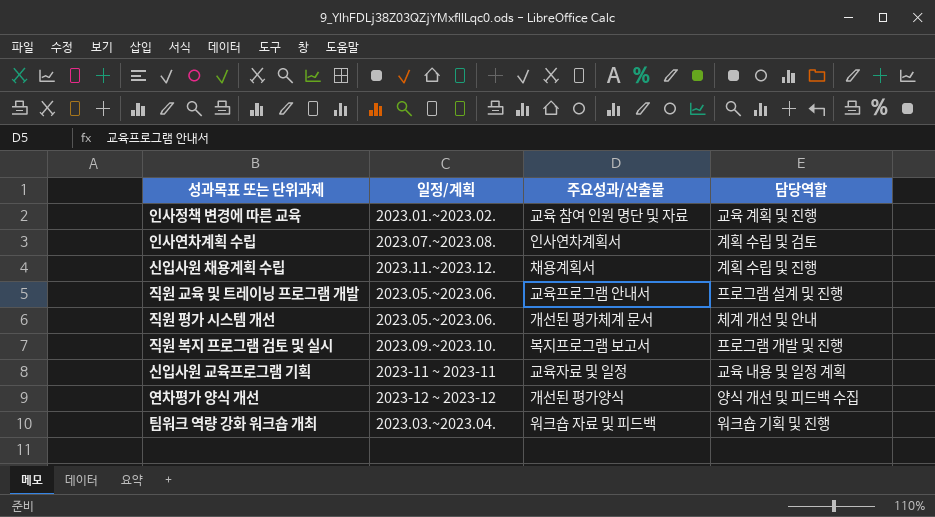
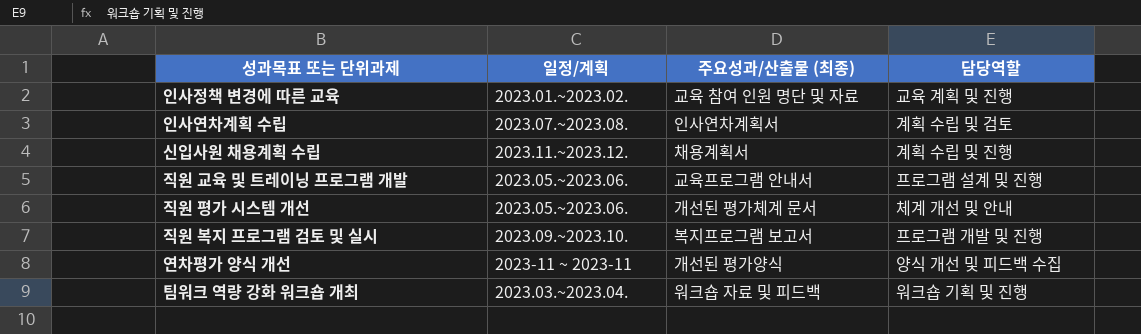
column name: 주요성과/산출물 -> 주요성과/산출물 (최종)
row 신입사원 교육프로그램 기획: 2023-11 ~ 2023-11 | 교육자료 및 일정 | 교육 내용 및 일정 계획 -> none
연차평가 양식 개선 | 일정/계획: 2023-12 ~ 2023-12 -> 2023-11 ~ 2023-11

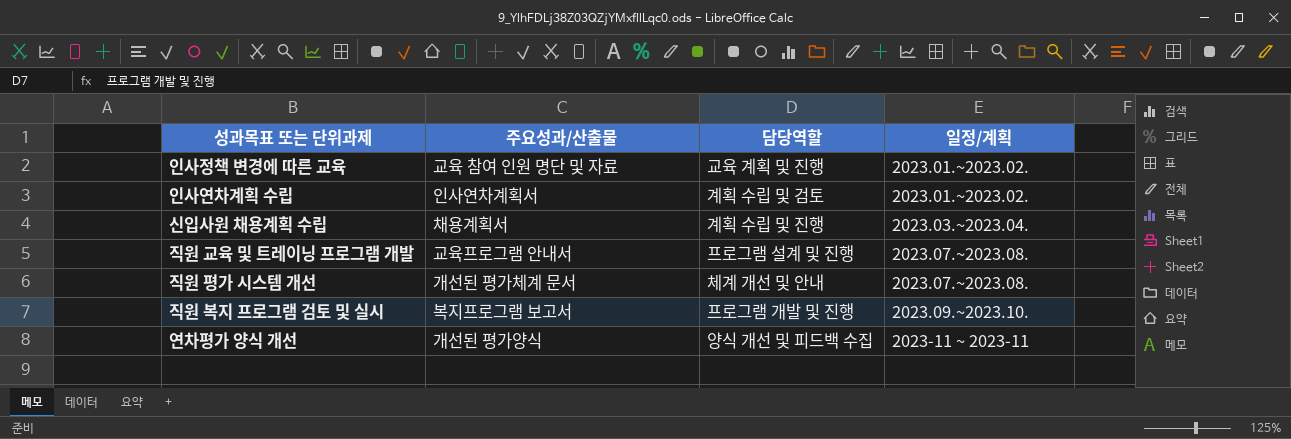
column name: 주요성과/산출물 (최종) -> 주요성과/산출물
column 일정/계획 | position: 2 -> 4
row 팀워크 역량 강화 워크숍 개최: 2023.03.~2023.04. | 워크숍 자료 및 피드백 | 워크숍 기획 및 진행 -> none
인사연차계획 수립 | 일정/계획: 2023.07.~2023.08. -> 2023.01.~2023.02.
신입사원 채용계획 수립 | 일정/계획: 2023.11.~2023.12. -> 2023.03.~2023.04.
직원 교육 및 트레이닝 프로그램 개발 | 일정/계획: 2023.05.~2023.06. -> 2023.07.~2023.08.
직원 평가 시스템 개선 | 일정/계획: 2023.05.~2023.06. -> 2023.07.~2023.08.

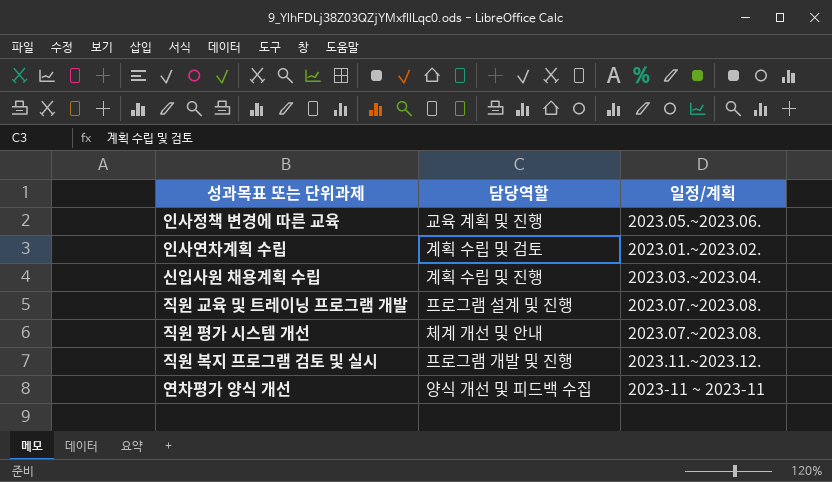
column 주요성과/산출물 | position: 2 -> none
인사정책 변경에 따른 교육 | 일정/계획: 2023.01.~2023.02. -> 2023.05.~2023.06.
직원 복지 프로그램 검토 및 실시 | 일정/계획: 2023.09.~2023.10. -> 2023.11.~2023.12.

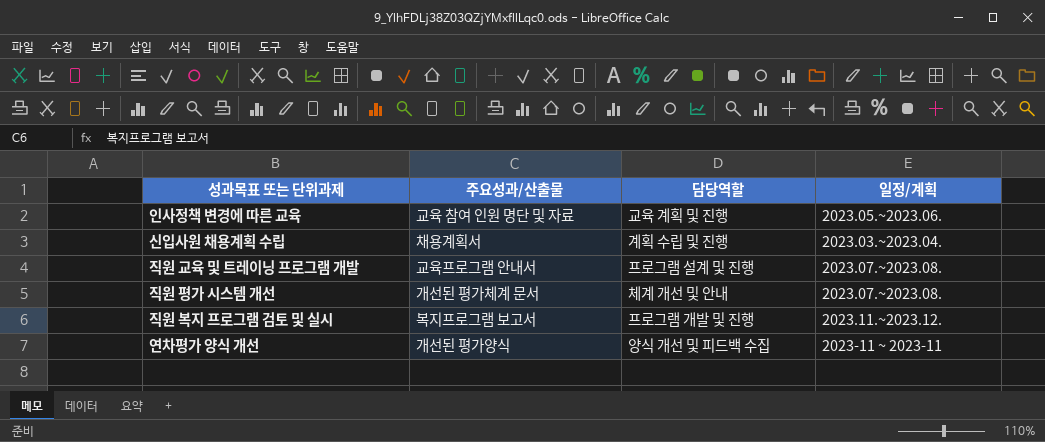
column 주요성과/산출물 | position: none -> 2
row 인사연차계획 수립: 계획 수립 및 검토 | 2023.01.~2023.02. -> none

